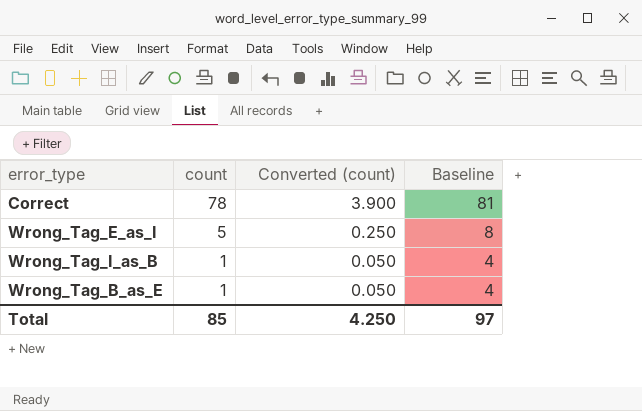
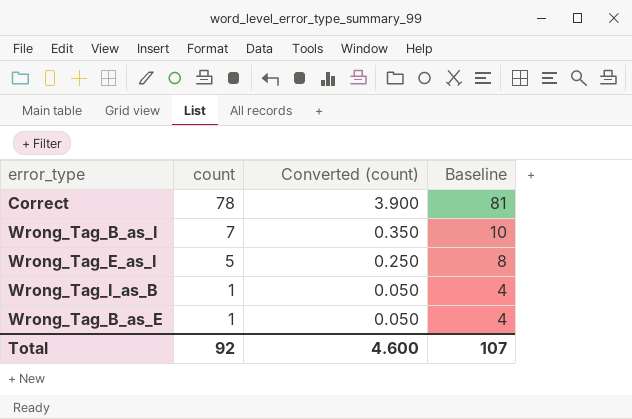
row Wrong_Tag_B_as_I: none -> 7 | 0.350 | 10
Total | count: 85 -> 92
Total | Converted (count): 4.250 -> 4.600
Total | Baseline: 97 -> 107

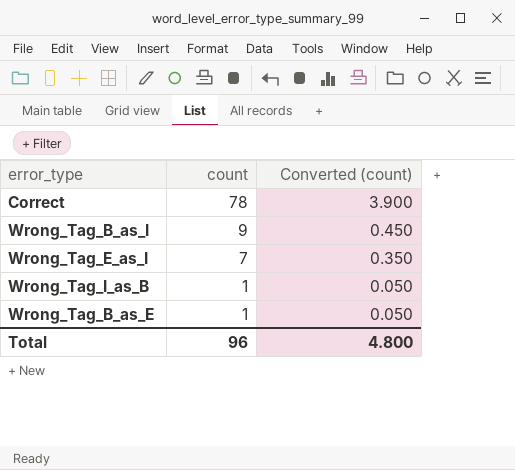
column Baseline | formula: [count] + 3 -> none
Wrong_Tag_B_as_I | count: 7 -> 9
Wrong_Tag_B_as_I | Converted (count): 0.350 -> 0.450
Wrong_Tag_E_as_I | count: 5 -> 7
Wrong_Tag_E_as_I | Converted (count): 0.250 -> 0.350
Total | count: 92 -> 96
Total | Converted (count): 4.600 -> 4.800

